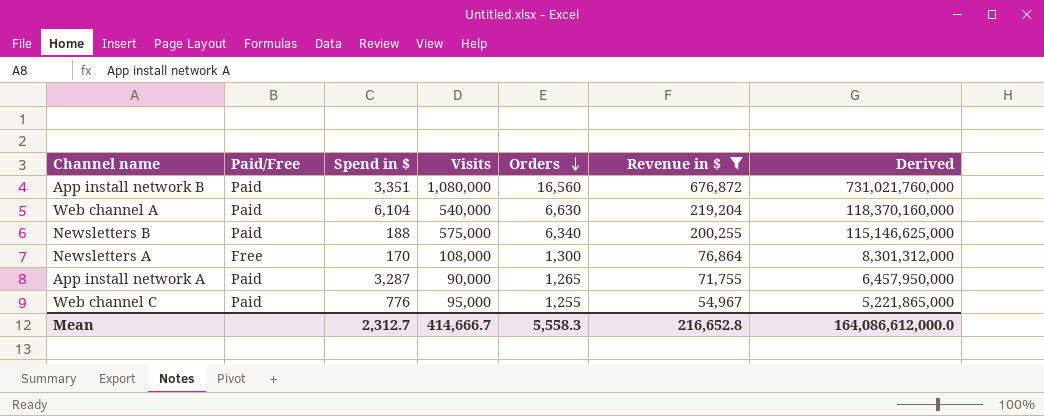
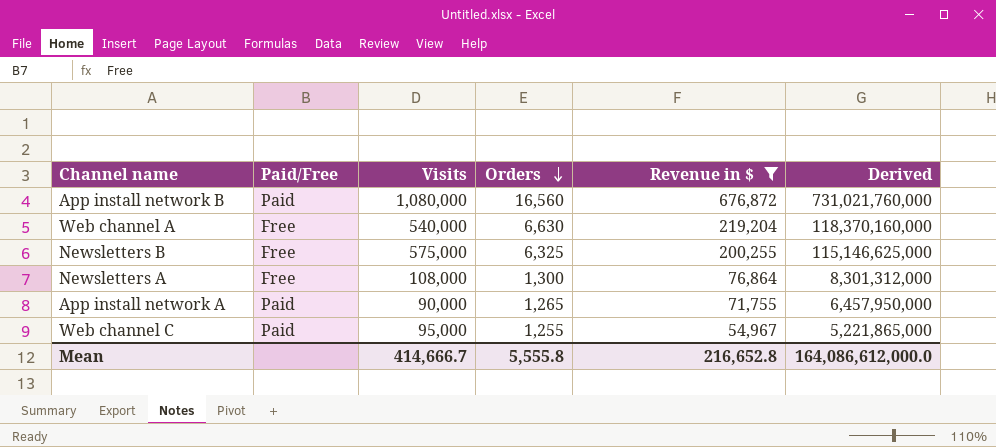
column Spend in $ | position: 3 -> none
Web channel A | Paid/Free: Paid -> Free
Newsletters B | Paid/Free: Paid -> Free
Newsletters B | Orders: 6,340 -> 6,325
Mean | Orders: 5,558.3 -> 5,555.8

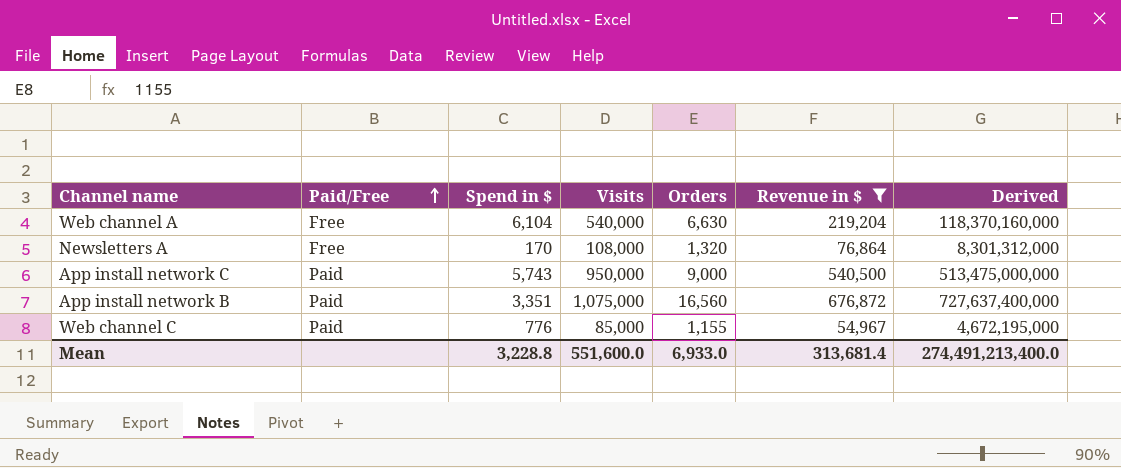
row order: Orders descending -> Paid/Free ascending
column Spend in $ | position: none -> 3
row Newsletters B: Free | 575,000 | 6,325 | 200,255 | 115,146,625,000 -> none
row App install network A: Paid | 90,000 | 1,265 | 71,755 | 6,457,950,000 -> none
Newsletters A | Orders: 1,300 -> 1,320
row App install network C: none -> Paid | 5,743 | 950,000 | 9,000 | 540,500 | 513,475,000,000
App install network B | Visits: 1,080,000 -> 1,075,000
App install network B | Derived: 731,021,760,000 -> 727,637,400,000
Web channel C | Visits: 95,000 -> 85,000
Web channel C | Orders: 1,255 -> 1,155
Web channel C | Derived: 5,221,865,000 -> 4,672,195,000
Mean | Visits: 414,666.7 -> 551,600.0
Mean | Orders: 5,555.8 -> 6,933.0
Mean | Revenue in $: 216,652.8 -> 313,681.4
Mean | Derived: 164,086,612,000.0 -> 274,491,213,400.0

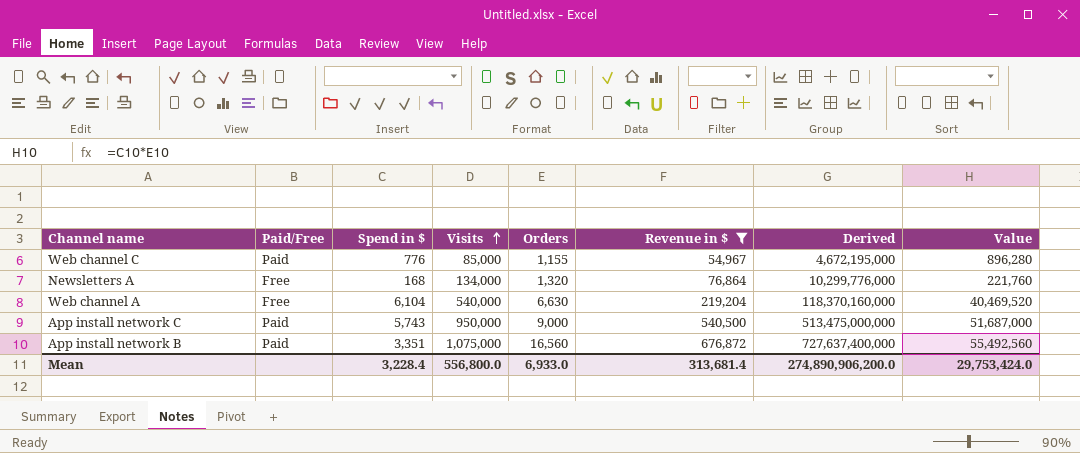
row order: Paid/Free ascending -> Visits ascending
column Value | formula: none -> [Spend in $] * [Orders]
Newsletters A | Spend in $: 170 -> 168
Newsletters A | Visits: 108,000 -> 134,000
Newsletters A | Derived: 8,301,312,000 -> 10,299,776,000
Mean | Spend in $: 3,228.8 -> 3,228.4
Mean | Visits: 551,600.0 -> 556,800.0
Mean | Derived: 274,491,213,400.0 -> 274,890,906,200.0

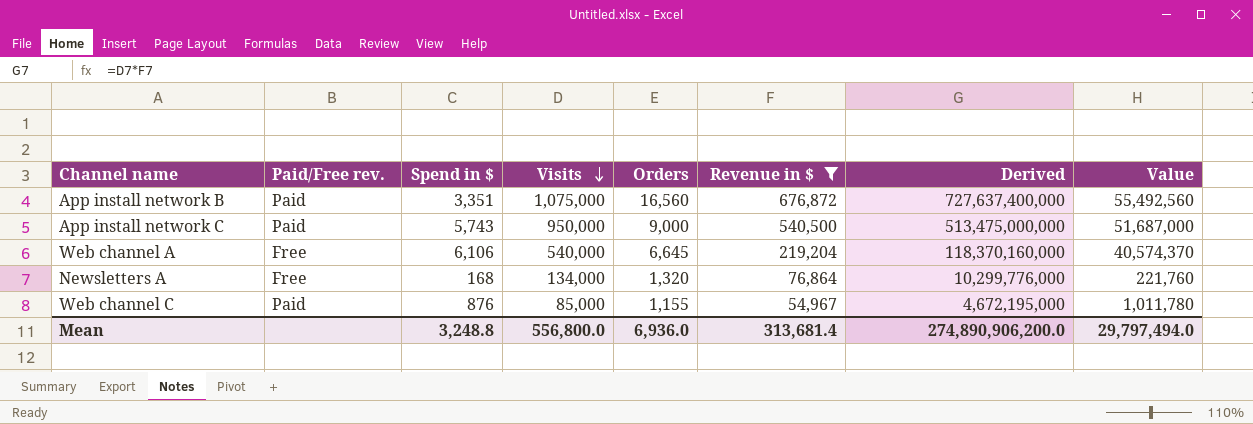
row order: Visits ascending -> Visits descending
column name: Paid/Free -> Paid/Free rev.
Web channel A | Spend in $: 6,104 -> 6,106
Web channel A | Orders: 6,630 -> 6,645
Web channel A | Value: 40,469,520 -> 40,574,370
Web channel C | Spend in $: 776 -> 876
Web channel C | Value: 896,280 -> 1,011,780
Mean | Spend in $: 3,228.4 -> 3,248.8
Mean | Orders: 6,933.0 -> 6,936.0
Mean | Value: 29,753,424.0 -> 29,797,494.0

